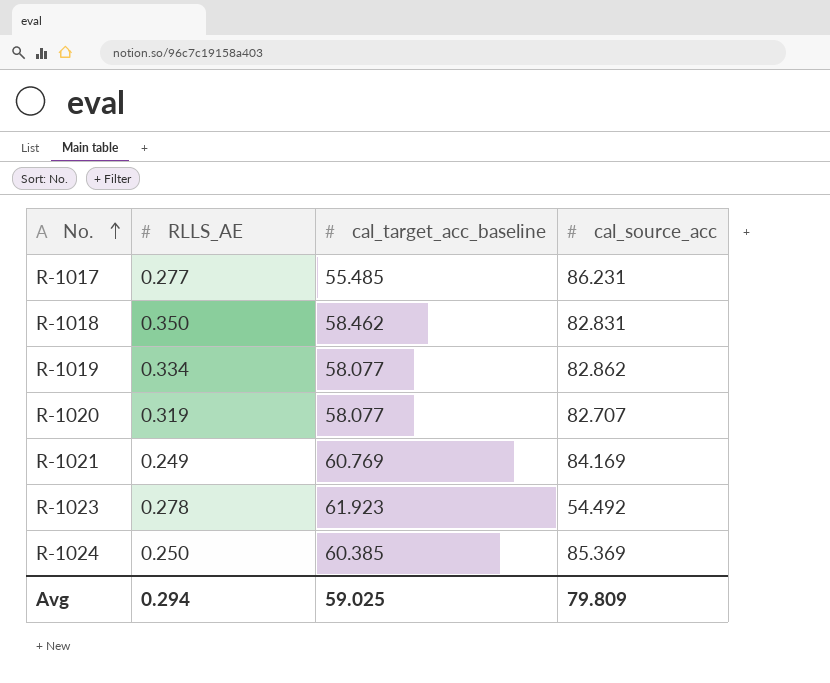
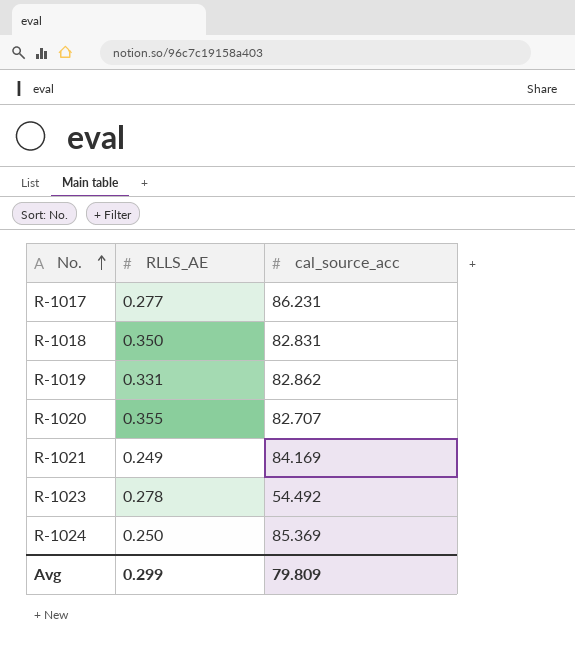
column cal_target_acc_baseline | position: 3 -> none
R-1019 | RLLS_AE: 0.334 -> 0.331
R-1020 | RLLS_AE: 0.319 -> 0.355
Avg | RLLS_AE: 0.294 -> 0.299

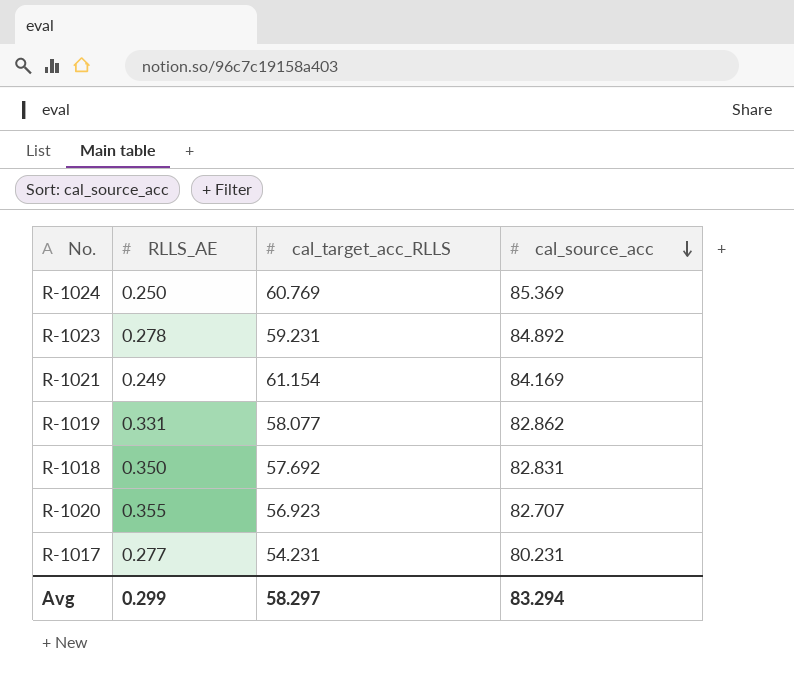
row order: No. ascending -> cal_source_acc descending
column cal_target_acc_RLLS | position: none -> 3
R-1023 | cal_source_acc: 54.492 -> 84.892
R-1017 | cal_source_acc: 86.231 -> 80.231
Avg | cal_source_acc: 79.809 -> 83.294

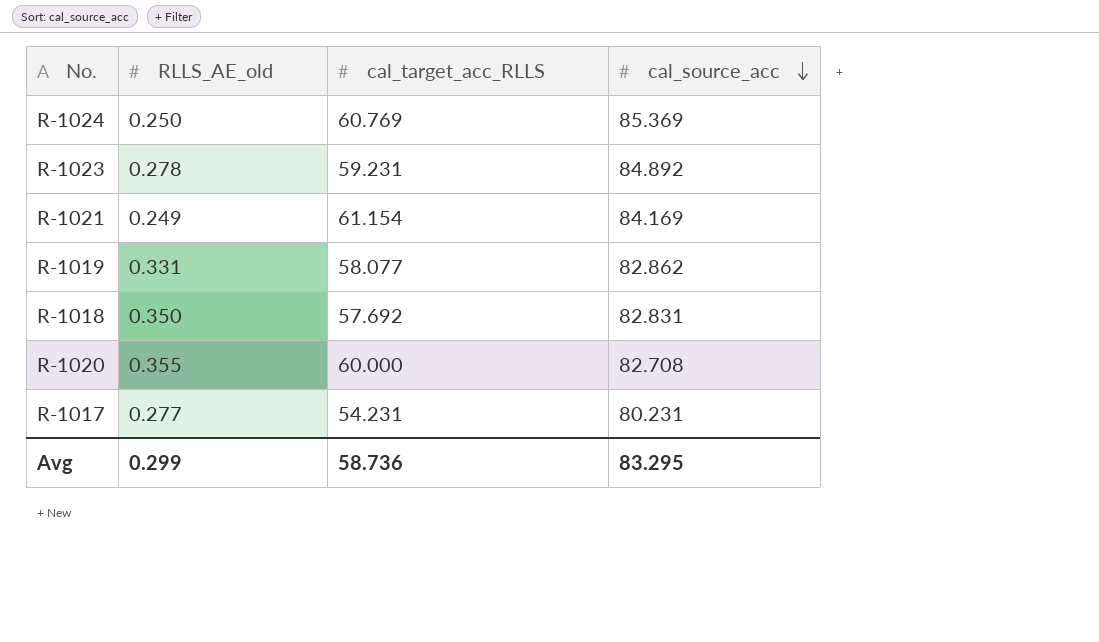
column name: RLLS_AE -> RLLS_AE_old
R-1020 | cal_target_acc_RLLS: 56.923 -> 60.000
R-1020 | cal_source_acc: 82.707 -> 82.708
Avg | cal_target_acc_RLLS: 58.297 -> 58.736
Avg | cal_source_acc: 83.294 -> 83.295

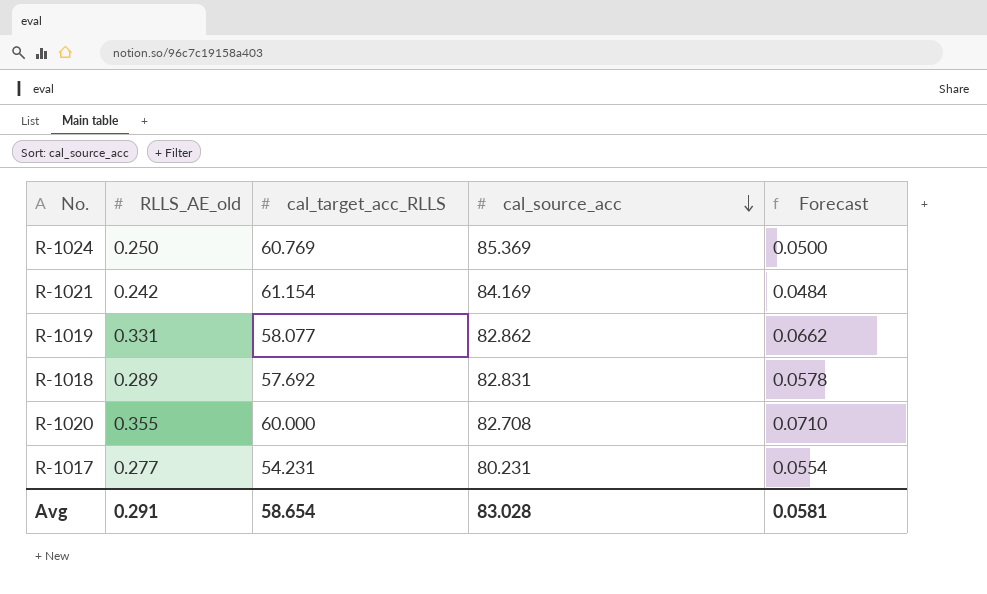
column Forecast | formula: none -> [RLLS_AE_old] * 0.2
row R-1023: 0.278 | 59.231 | 84.892 -> none
R-1021 | RLLS_AE_old: 0.249 -> 0.242
R-1018 | RLLS_AE_old: 0.350 -> 0.289
Avg | RLLS_AE_old: 0.299 -> 0.291
Avg | cal_target_acc_RLLS: 58.736 -> 58.654
Avg | cal_source_acc: 83.295 -> 83.028

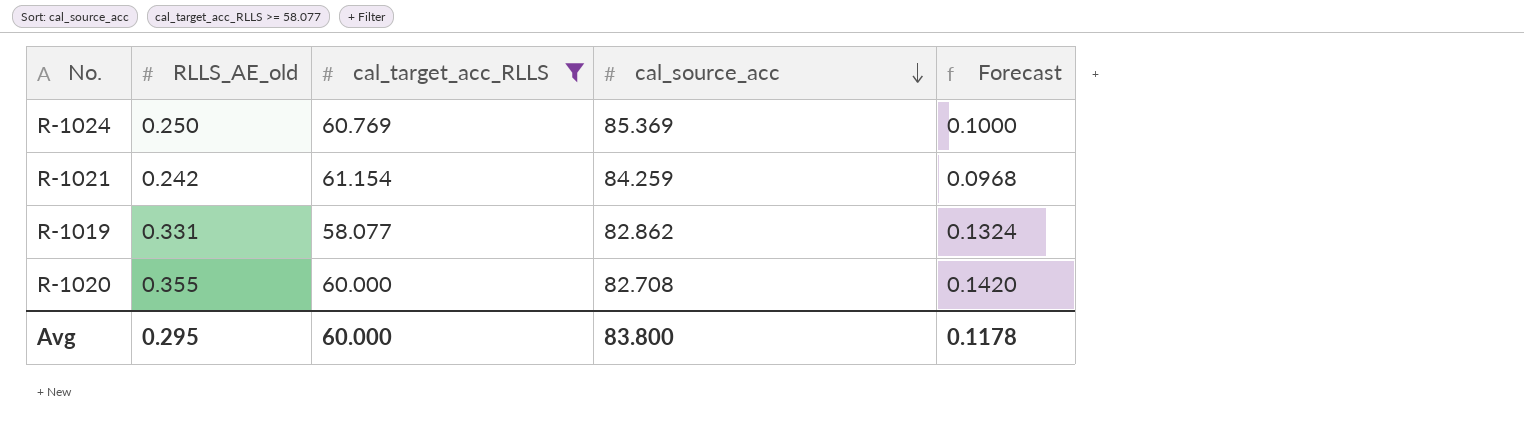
filter: none -> cal_target_acc_RLLS >= 58.077
column Forecast | formula: [RLLS_AE_old] * 0.2 -> [RLLS_AE_old] * 0.4
R-1021 | cal_source_acc: 84.169 -> 84.259
Avg | RLLS_AE_old: 0.291 -> 0.295
Avg | cal_target_acc_RLLS: 58.654 -> 60.000
Avg | cal_source_acc: 83.028 -> 83.800
Avg | Forecast: 0.0581 -> 0.1178

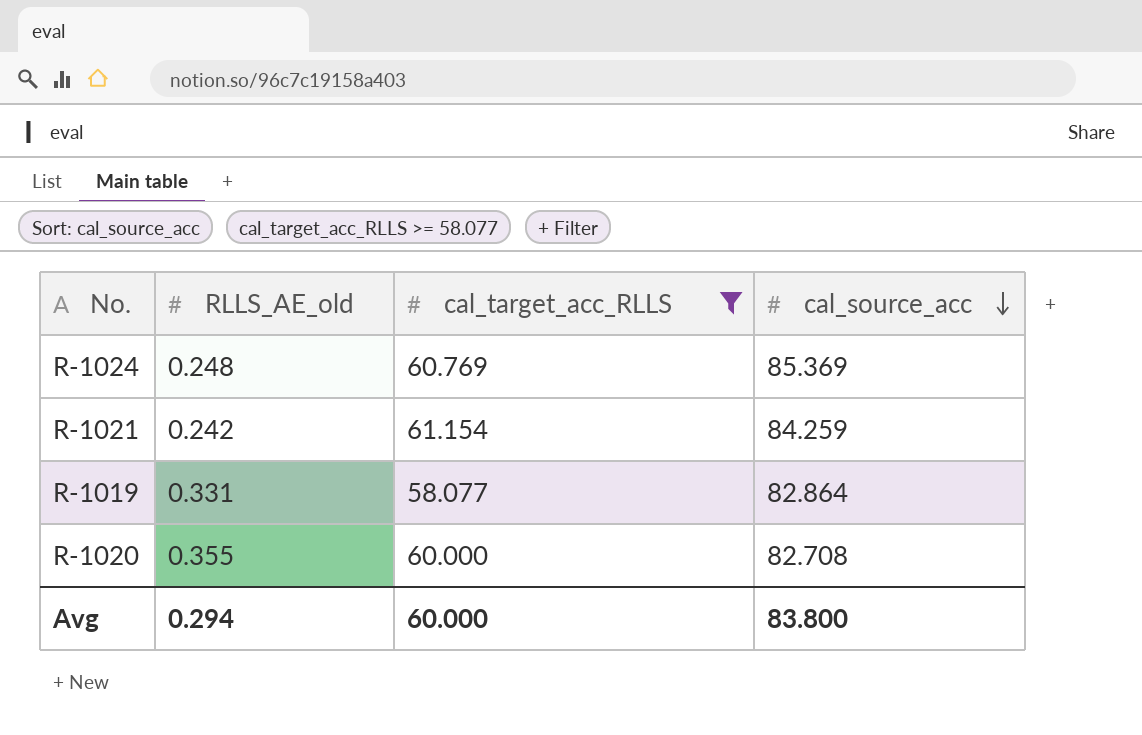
column Forecast | formula: [RLLS_AE_old] * 0.4 -> none
R-1024 | RLLS_AE_old: 0.250 -> 0.248
R-1019 | cal_source_acc: 82.862 -> 82.864
Avg | RLLS_AE_old: 0.295 -> 0.294

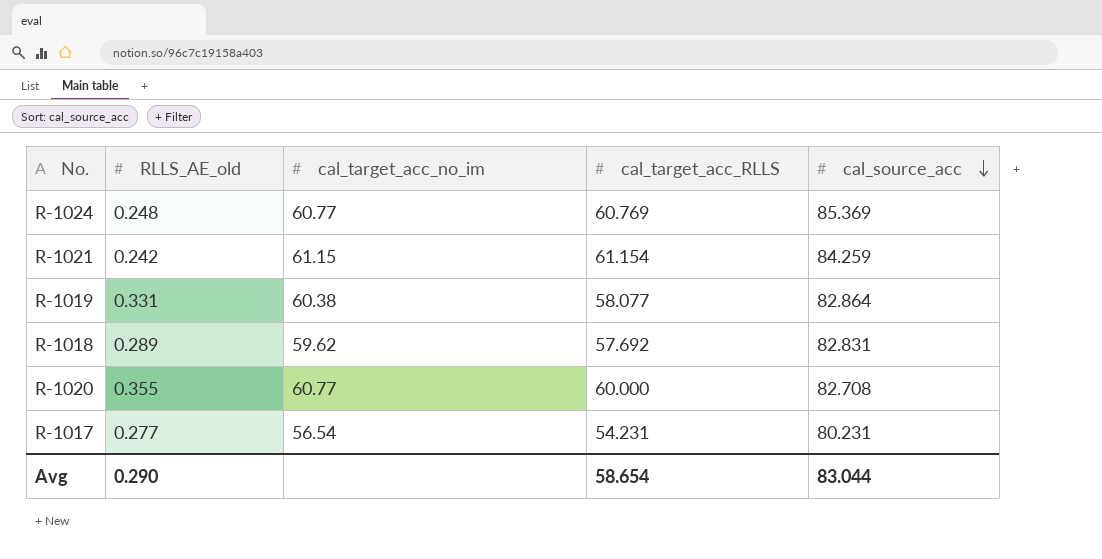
filter: cal_target_acc_RLLS >= 58.077 -> none
column cal_target_acc_no_im | position: none -> 3
Avg | RLLS_AE_old: 0.294 -> 0.290
Avg | cal_target_acc_RLLS: 60.000 -> 58.654
Avg | cal_source_acc: 83.800 -> 83.044

